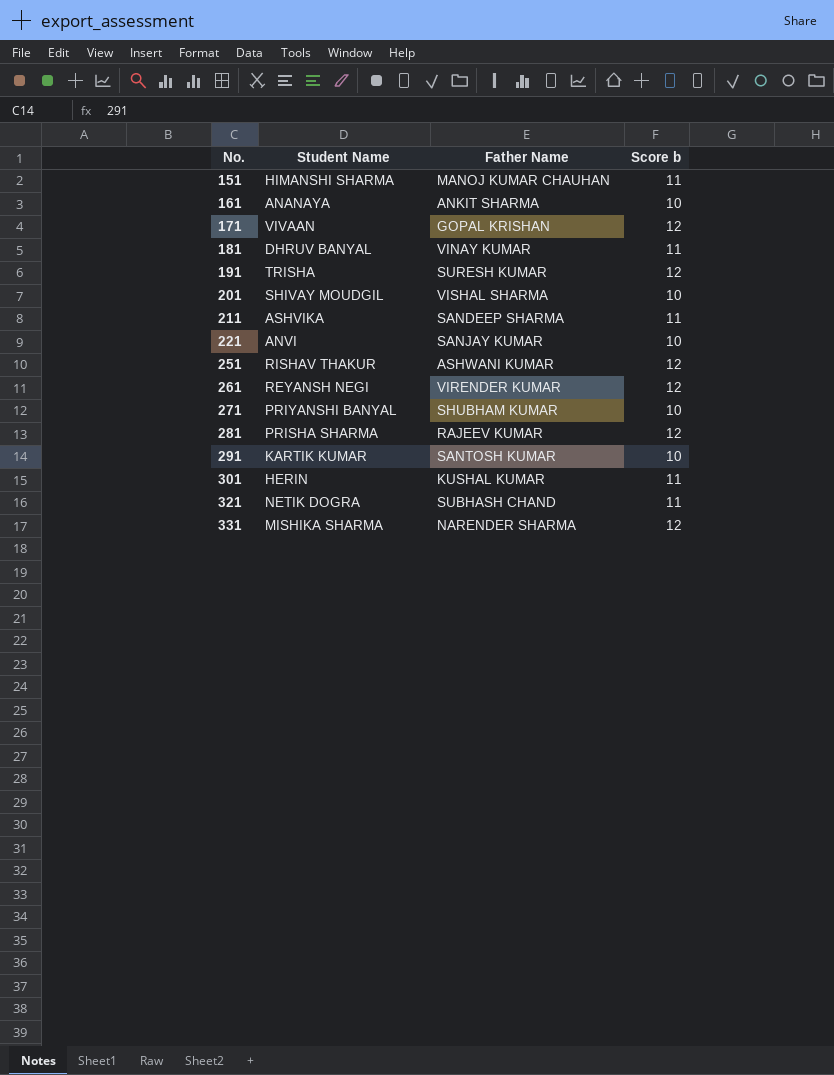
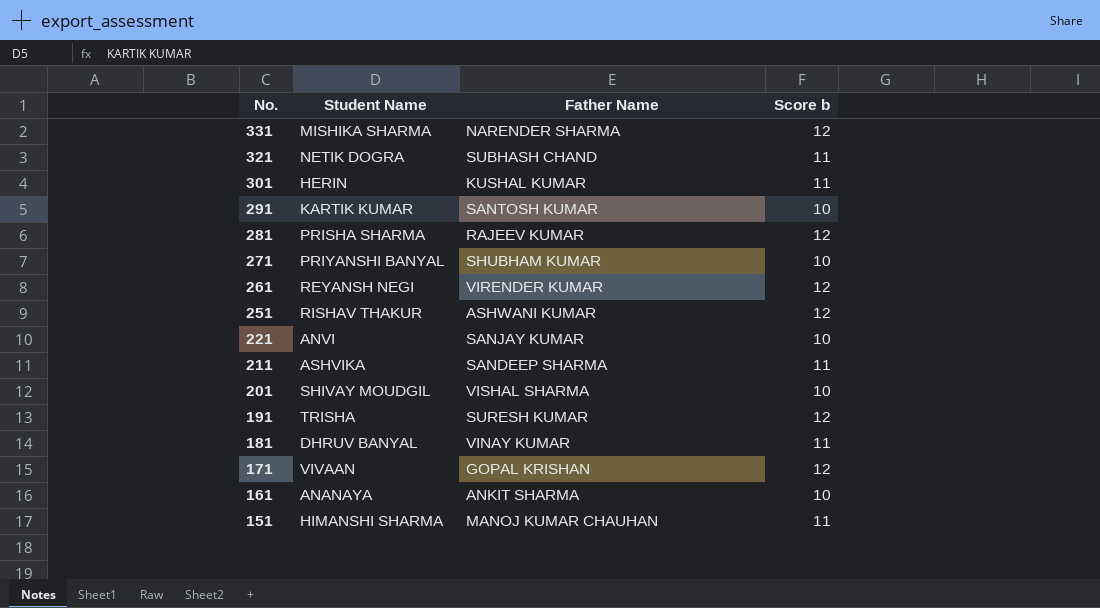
row order: No. ascending -> No. descending

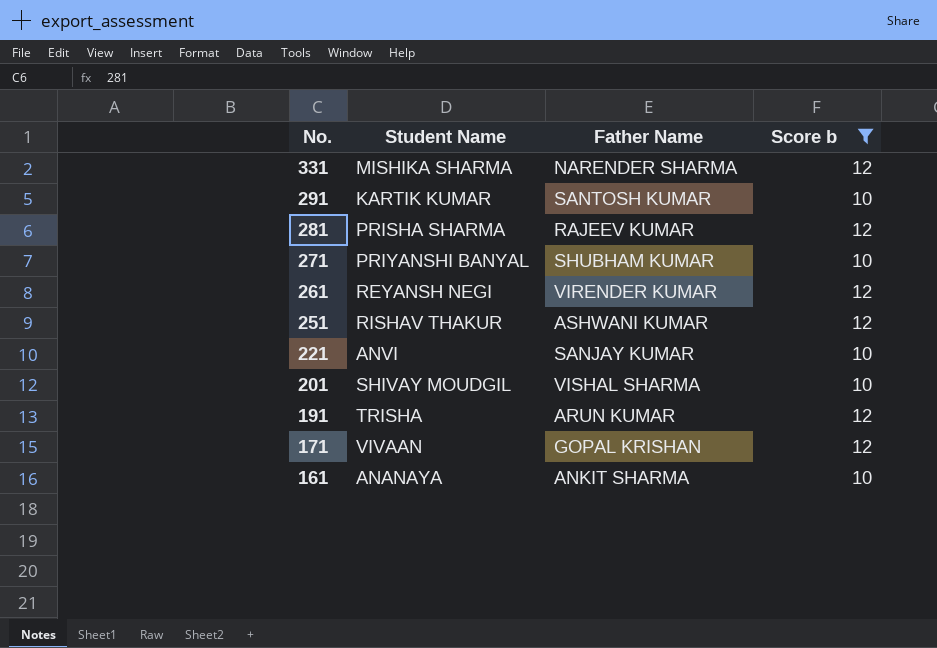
filter: none -> Score b != 11
191 | Father Name: SURESH KUMAR -> ARUN KUMAR

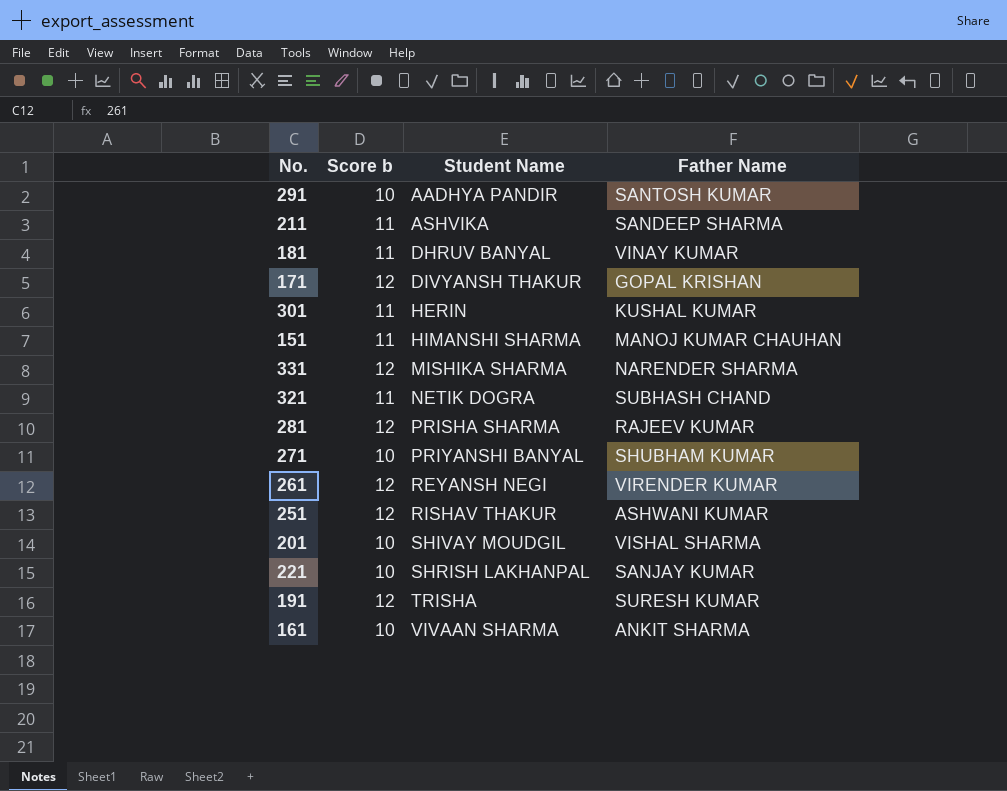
filter: Score b != 11 -> none
row order: No. descending -> Student Name ascending
column Score b | position: 4 -> 2
291 | Student Name: KARTIK KUMAR -> AADHYA PANDIR
171 | Student Name: VIVAAN -> DIVYANSH THAKUR
221 | Student Name: ANVI -> SHRISH LAKHANPAL
191 | Father Name: ARUN KUMAR -> SURESH KUMAR
161 | Student Name: ANANAYA -> VIVAAN SHARMA

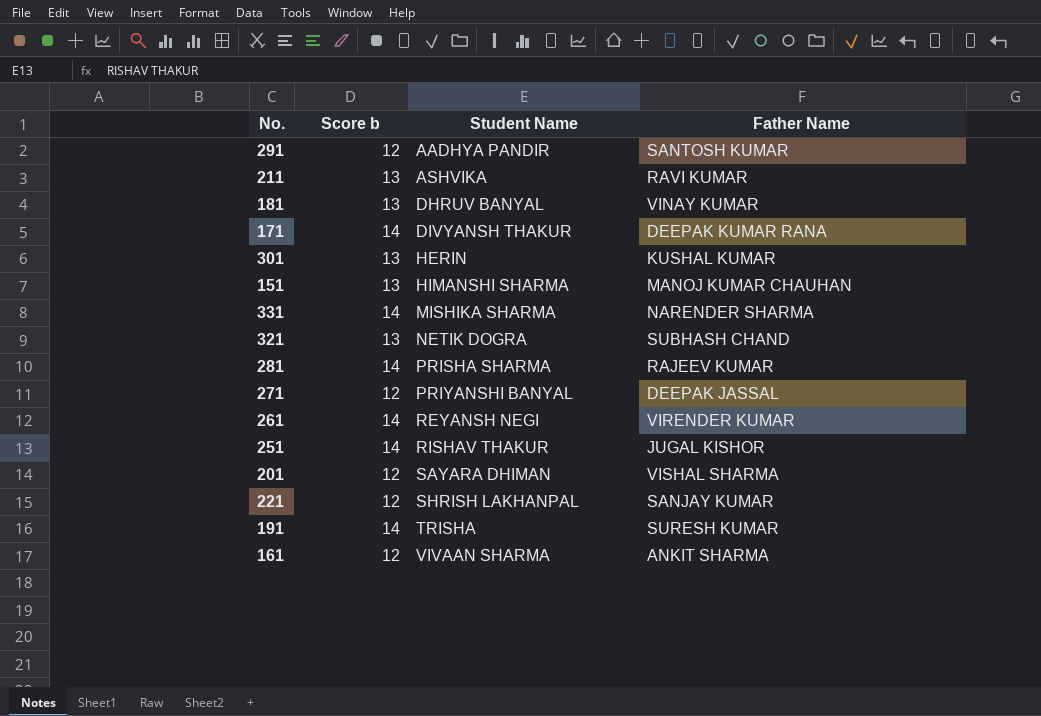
291 | Score b: 10 -> 12
211 | Score b: 11 -> 13
211 | Father Name: SANDEEP SHARMA -> RAVI KUMAR
181 | Score b: 11 -> 13
171 | Score b: 12 -> 14
171 | Father Name: GOPAL KRISHAN -> DEEPAK KUMAR RANA
301 | Score b: 11 -> 13
151 | Score b: 11 -> 13
331 | Score b: 12 -> 14
321 | Score b: 11 -> 13
281 | Score b: 12 -> 14
271 | Score b: 10 -> 12
271 | Father Name: SHUBHAM KUMAR -> DEEPAK JASSAL
261 | Score b: 12 -> 14
251 | Score b: 12 -> 14
251 | Father Name: ASHWANI KUMAR -> JUGAL KISHOR
201 | Score b: 10 -> 12
201 | Student Name: SHIVAY MOUDGIL -> SAYARA DHIMAN
221 | Score b: 10 -> 12
191 | Score b: 12 -> 14
161 | Score b: 10 -> 12

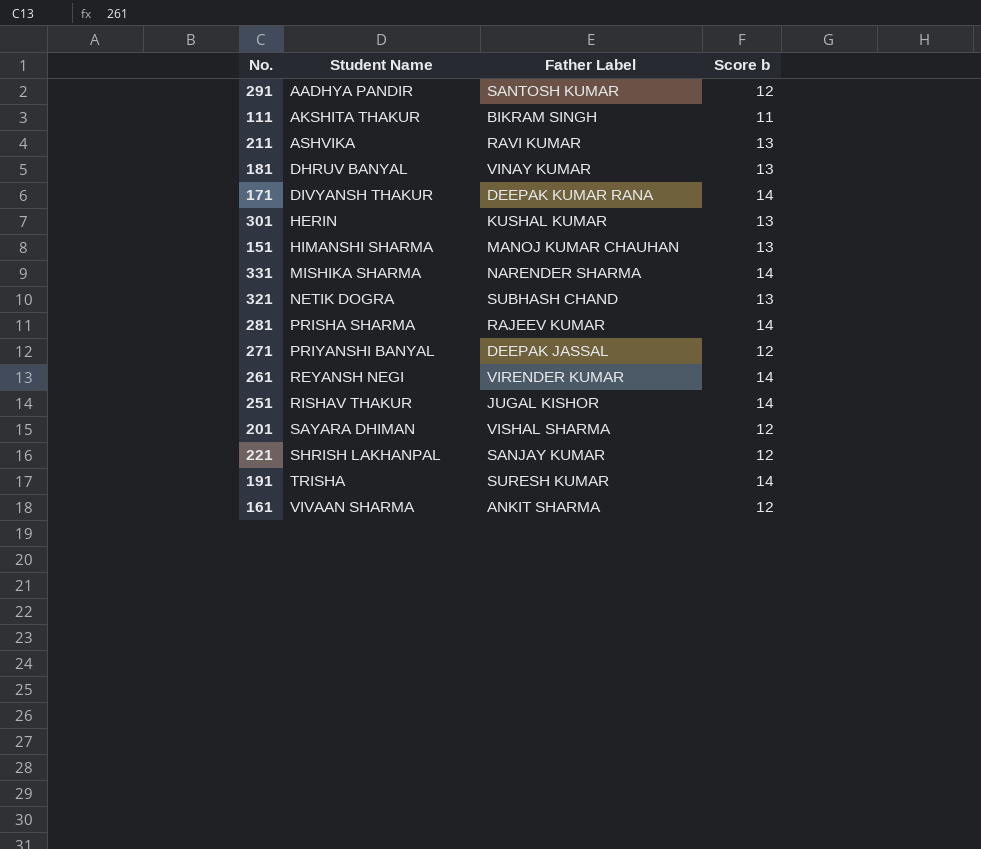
column name: Father Name -> Father Label
column Score b | position: 2 -> 4
row 111: none -> AKSHITA THAKUR | BIKRAM SINGH | 11

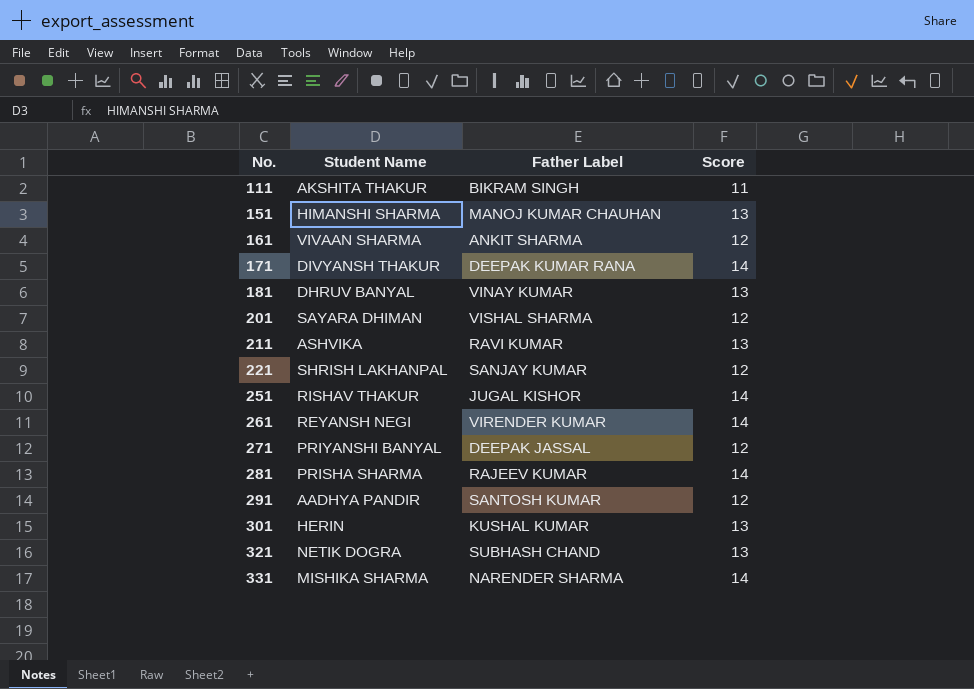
row order: Student Name ascending -> No. ascending
column name: Score b -> Score
row 191: TRISHA | SURESH KUMAR | 14 -> none

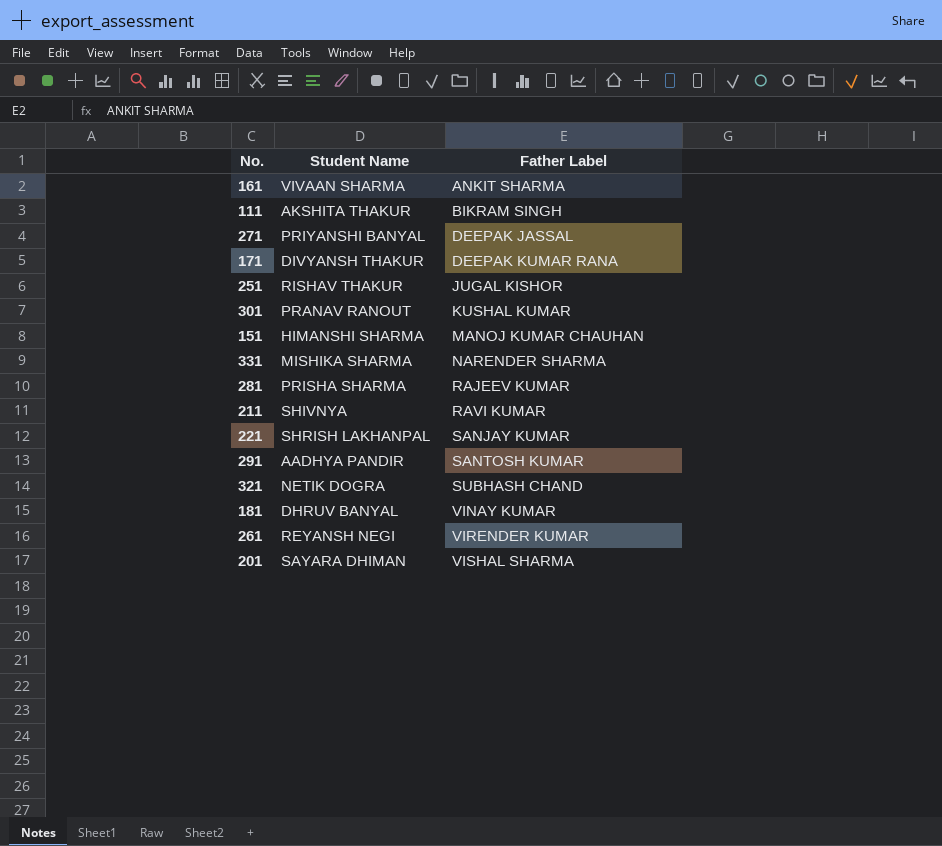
row order: No. ascending -> Father Label ascending
column Score | position: 4 -> none
301 | Student Name: HERIN -> PRANAV RANOUT
211 | Student Name: ASHVIKA -> SHIVNYA

